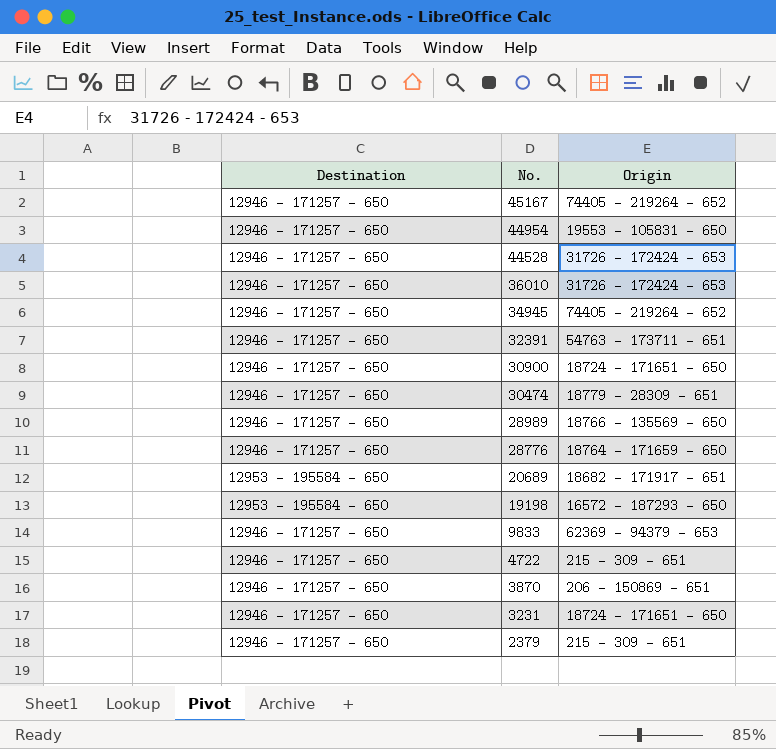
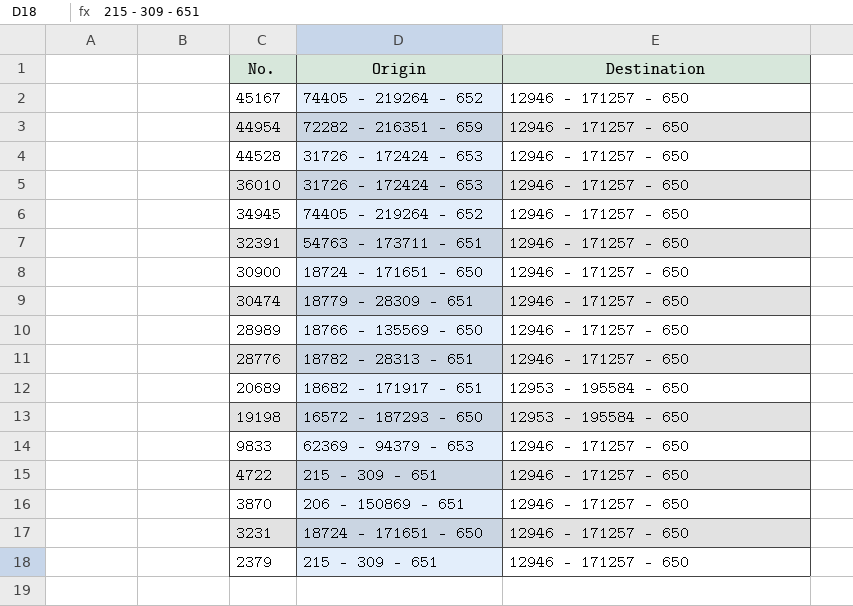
column Destination | position: 1 -> 3
44954 | Origin: 19553 - 105831 - 650 -> 72282 - 216351 - 659
28776 | Origin: 18764 - 171659 - 650 -> 18782 - 28313 - 651

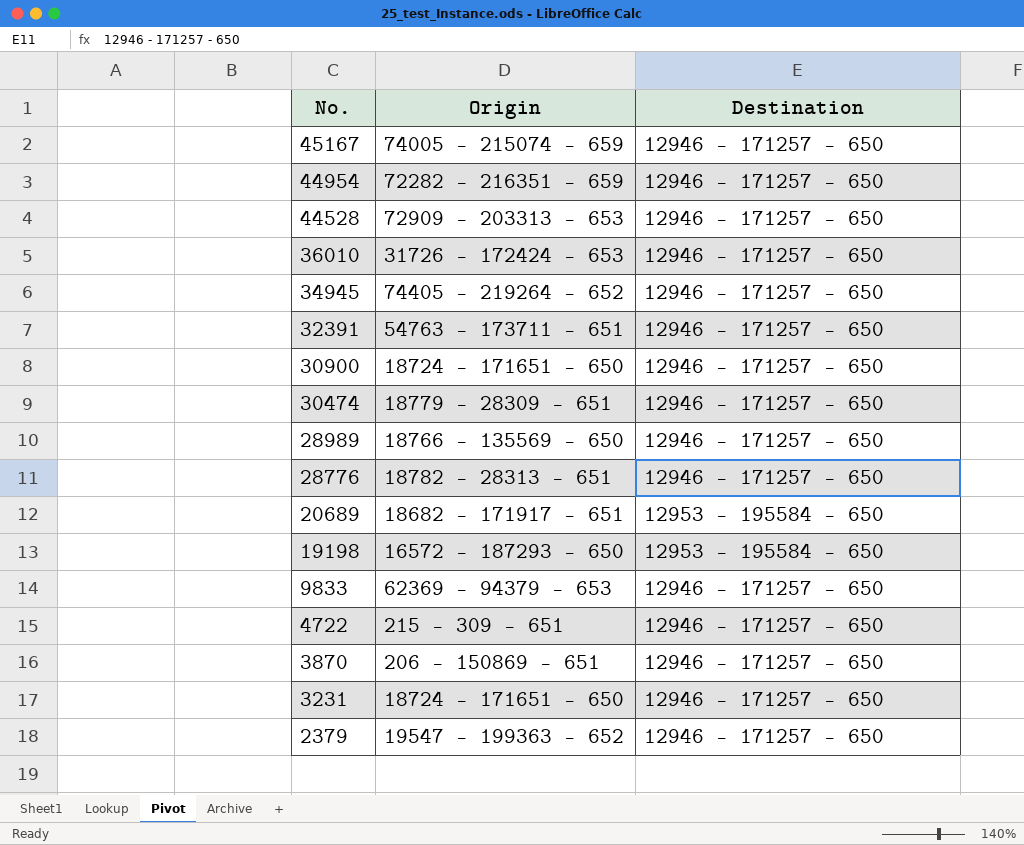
45167 | Origin: 74405 - 219264 - 652 -> 74005 - 215074 - 659
44528 | Origin: 31726 - 172424 - 653 -> 72909 - 203313 - 653
2379 | Origin: 215 - 309 - 651 -> 19547 - 199363 - 652

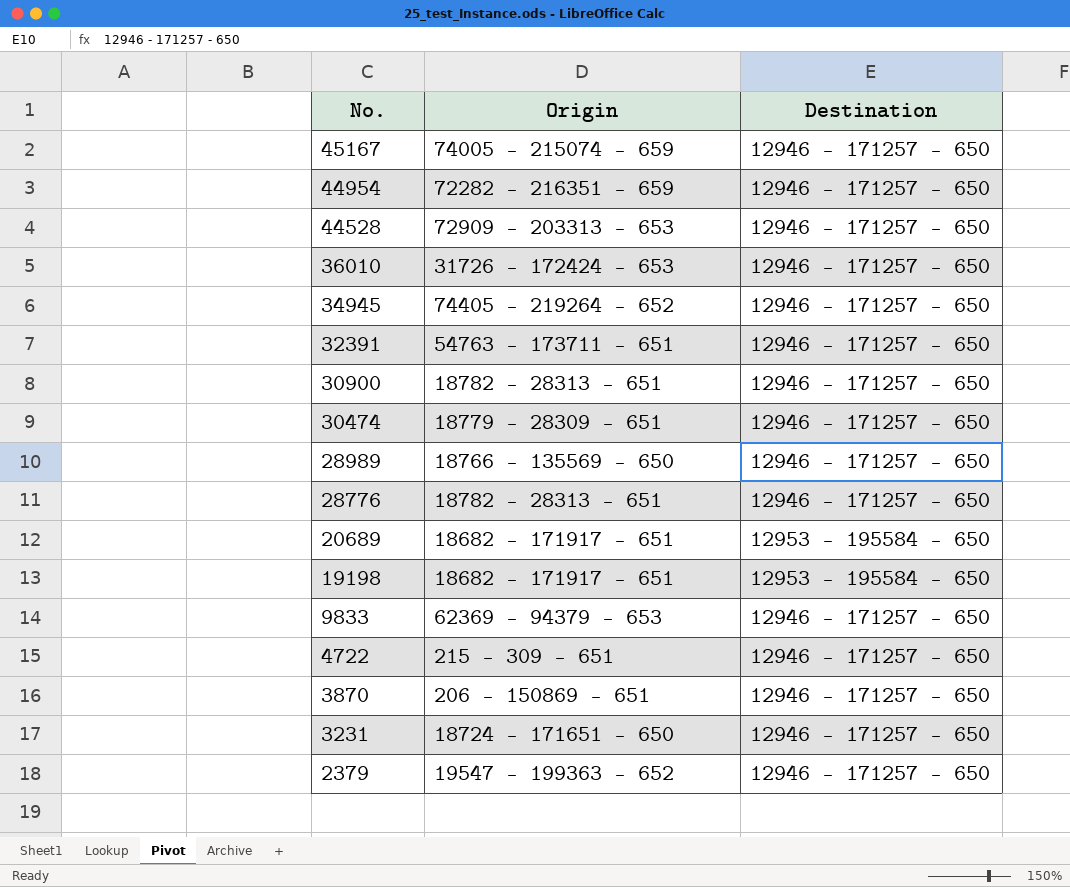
30900 | Origin: 18724 - 171651 - 650 -> 18782 - 28313 - 651
19198 | Origin: 16572 - 187293 - 650 -> 18682 - 171917 - 651

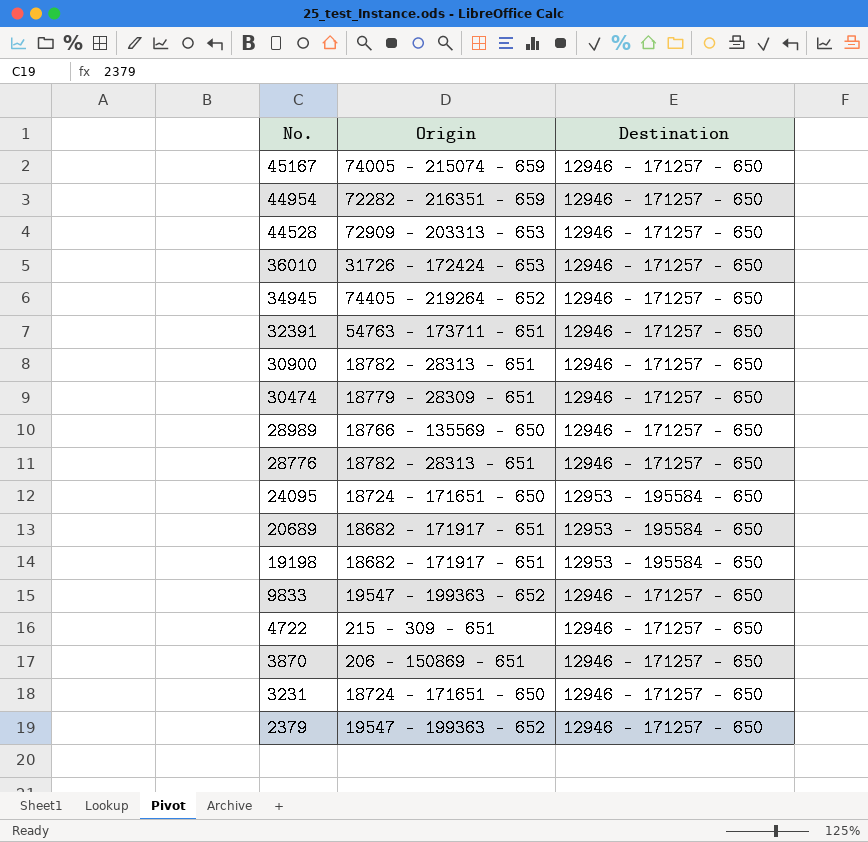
row 24095: none -> 18724 - 171651 - 650 | 12953 - 195584 - 650
9833 | Origin: 62369 - 94379 - 653 -> 19547 - 199363 - 652

